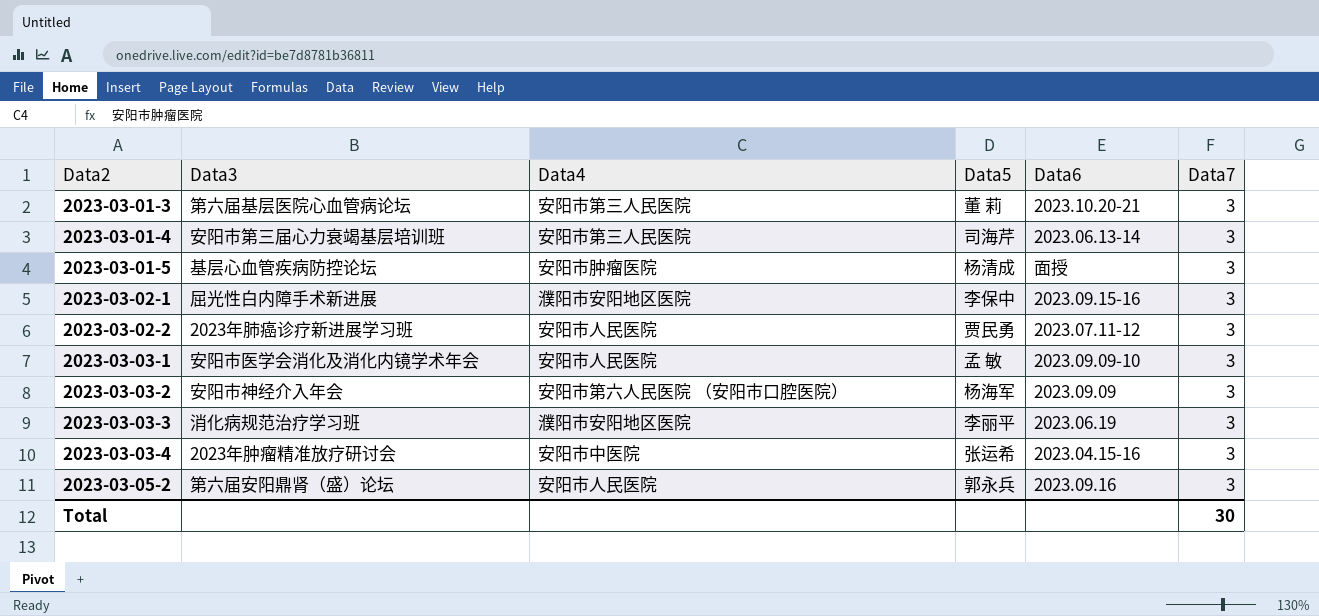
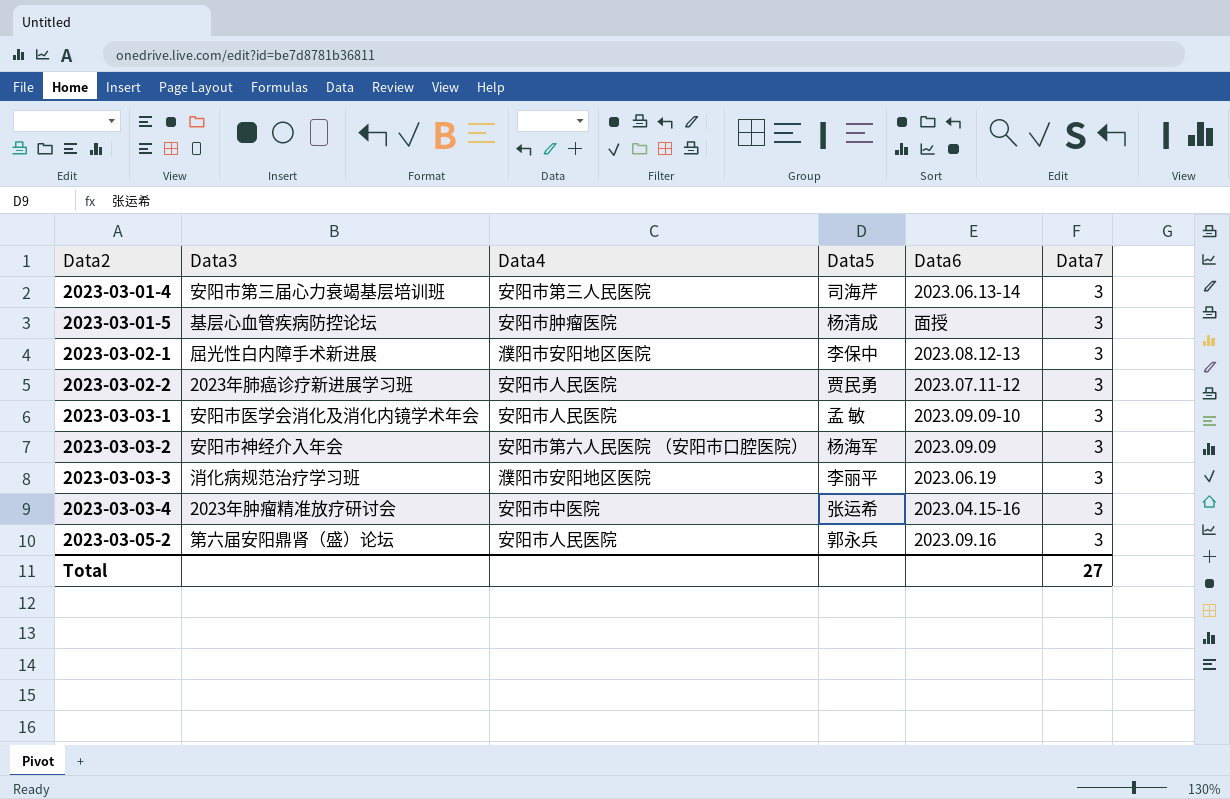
row 2023-03-01-3: 第六届基层医院心血管病论坛 | 安阳市第三人民医院 | 董 莉 | 2023.10.20-21 | 3 -> none
2023-03-02-1 | Data6: 2023.09.15-16 -> 2023.08.12-13
Total | Data7: 30 -> 27

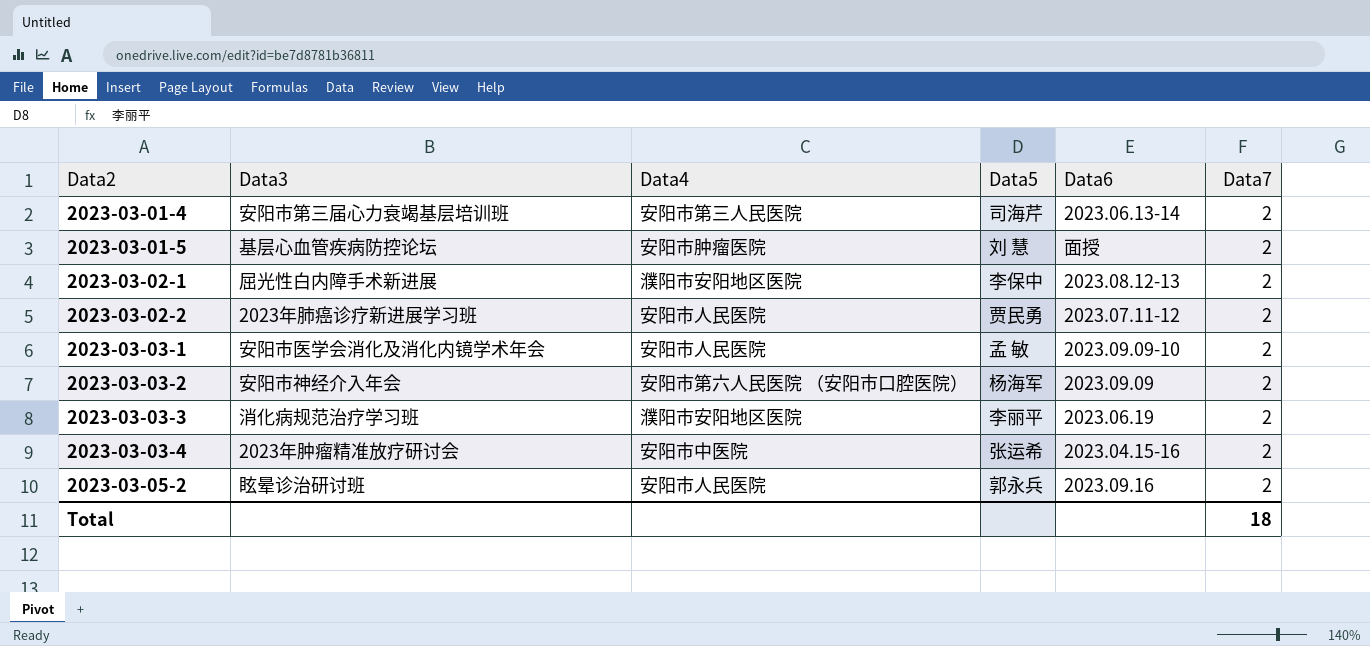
2023-03-01-4 | Data7: 3 -> 2
2023-03-01-5 | Data5: 杨清成 -> 刘 慧
2023-03-01-5 | Data7: 3 -> 2
2023-03-02-1 | Data7: 3 -> 2
2023-03-02-2 | Data7: 3 -> 2
2023-03-03-1 | Data7: 3 -> 2
2023-03-03-2 | Data7: 3 -> 2
2023-03-03-3 | Data7: 3 -> 2
2023-03-03-4 | Data7: 3 -> 2
2023-03-05-2 | Data3: 第六届安阳鼎肾（盛）论坛 -> 眩晕诊治研讨班
2023-03-05-2 | Data7: 3 -> 2
Total | Data7: 27 -> 18

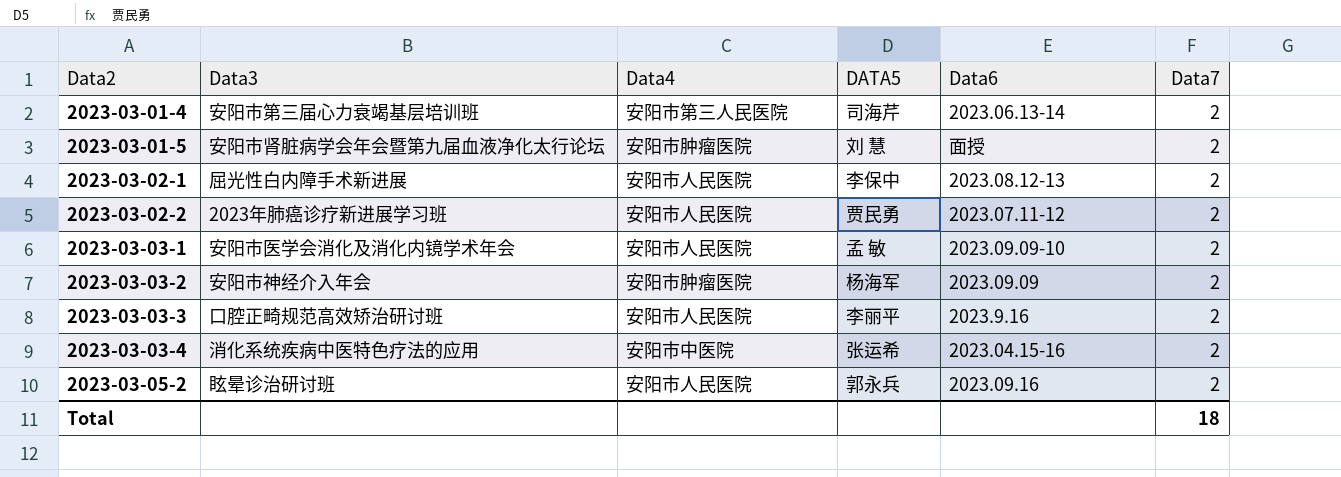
column name: Data5 -> DATA5
2023-03-01-5 | Data3: 基层心血管疾病防控论坛 -> 安阳市肾脏病学会年会暨第九届血液净化太行论坛
2023-03-02-1 | Data4: 濮阳市安阳地区医院 -> 安阳市人民医院
2023-03-03-2 | Data4: 安阳市第六人民医院 （安阳市口腔医院） -> 安阳市肿瘤医院
2023-03-03-3 | Data3: 消化病规范治疗学习班 -> 口腔正畸规范高效矫治研讨班
2023-03-03-3 | Data4: 濮阳市安阳地区医院 -> 安阳市人民医院
2023-03-03-3 | Data6: 2023.06.19 -> 2023.9.16
2023-03-03-4 | Data3: 2023年肿瘤精准放疗研讨会 -> 消化系统疾病中医特色疗法的应用

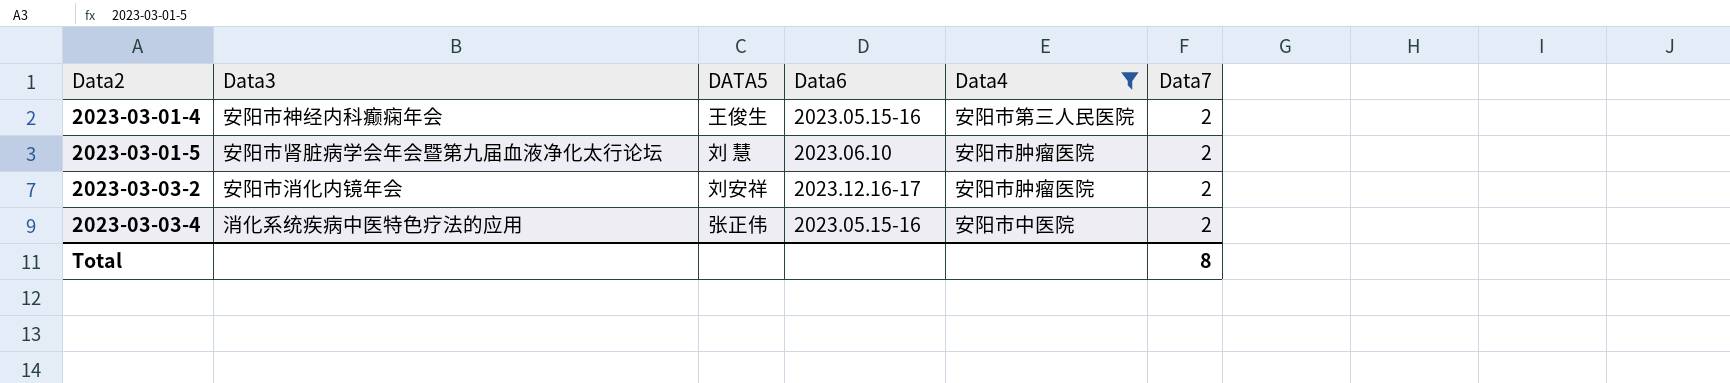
filter: none -> Data4 != 安阳市人民医院
column Data4 | position: 3 -> 5
2023-03-01-4 | Data3: 安阳市第三届心力衰竭基层培训班 -> 安阳市神经内科癫痫年会
2023-03-01-4 | DATA5: 司海芹 -> 王俊生
2023-03-01-4 | Data6: 2023.06.13-14 -> 2023.05.15-16
2023-03-01-5 | Data6: 面授 -> 2023.06.10
2023-03-03-2 | Data3: 安阳市神经介入年会 -> 安阳市消化内镜年会
2023-03-03-2 | DATA5: 杨海军 -> 刘安祥
2023-03-03-2 | Data6: 2023.09.09 -> 2023.12.16-17
2023-03-03-4 | DATA5: 张运希 -> 张正伟
2023-03-03-4 | Data6: 2023.04.15-16 -> 2023.05.15-16
Total | Data7: 18 -> 8

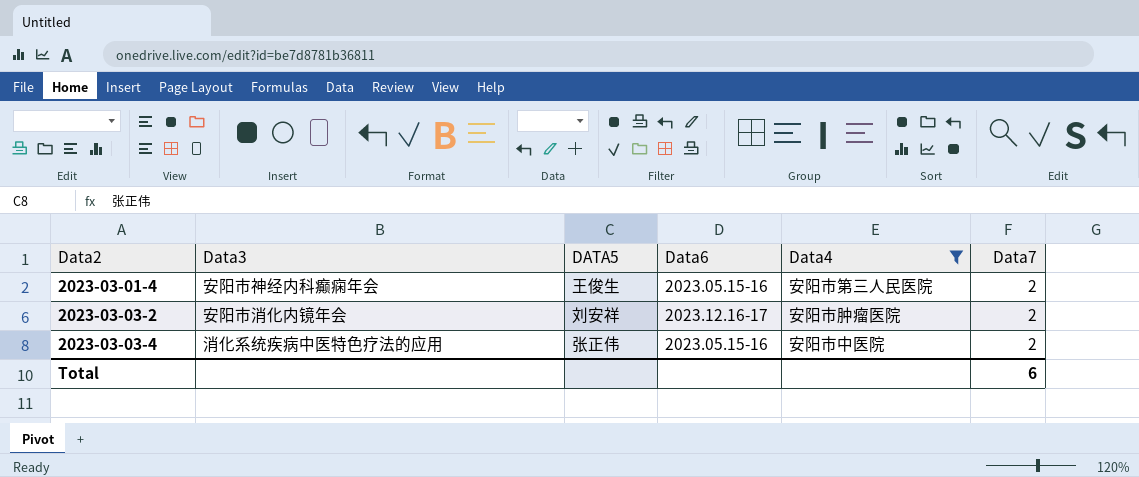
row 2023-03-01-5: 安阳市肾脏病学会年会暨第九届血液净化太行论坛 | 刘 慧 | 2023.06.10 | 安阳市肿瘤医院 | 2 -> none
Total | Data7: 8 -> 6

